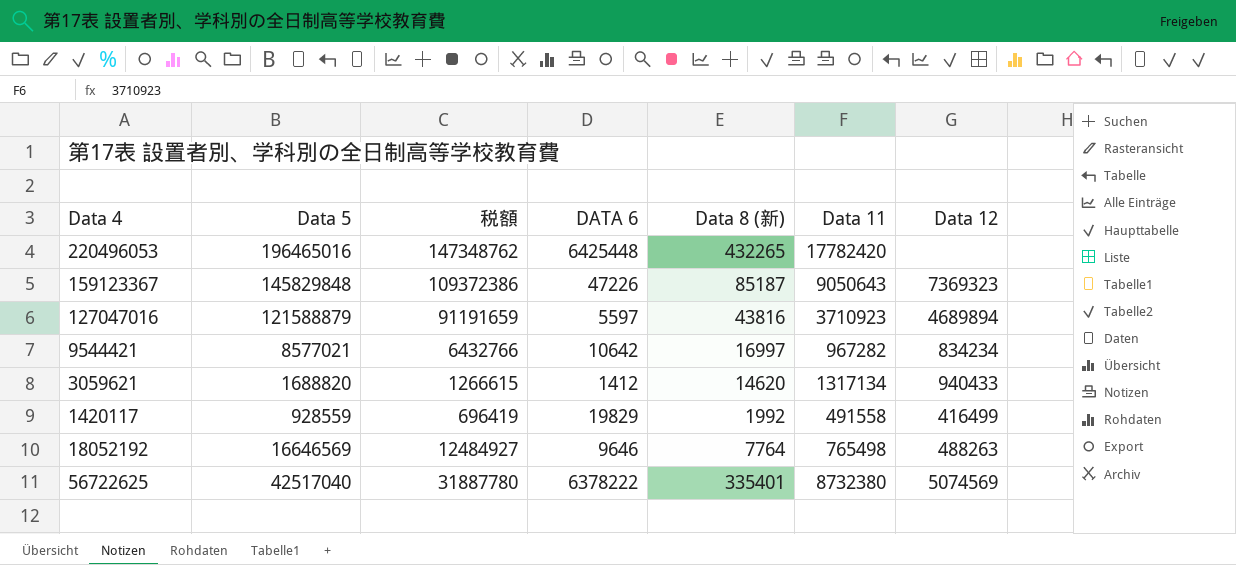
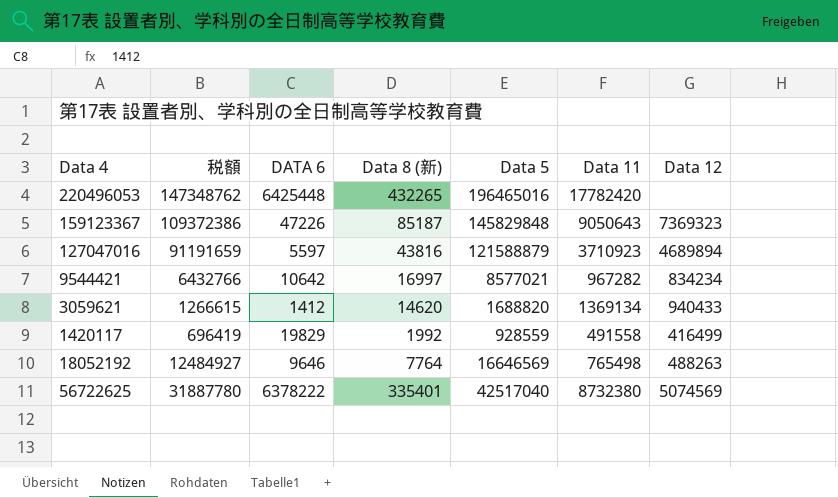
column Data 5 | position: 2 -> 5
3059621 | Data 11: 1317134 -> 1369134

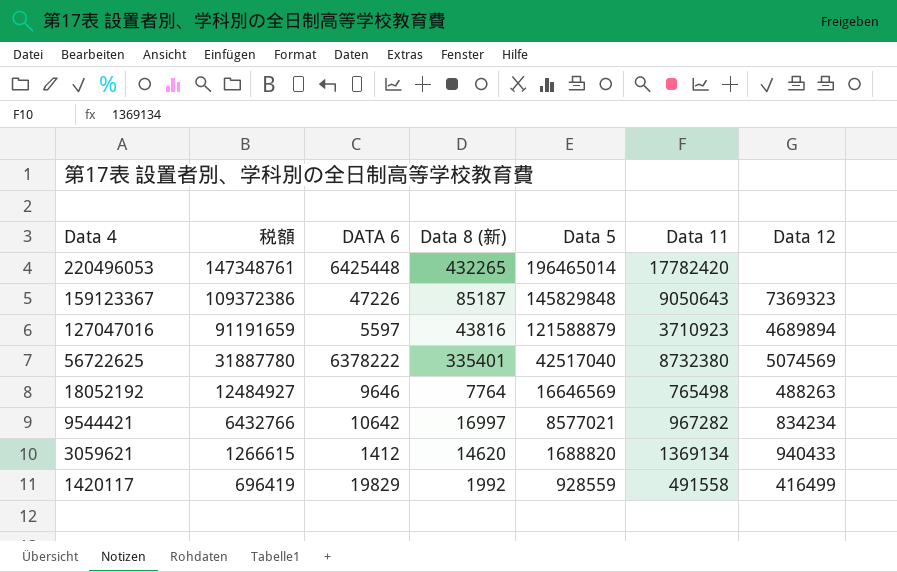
row order: none -> Data 4 descending
220496053 | 税額: 147348762 -> 147348761
220496053 | Data 5: 196465016 -> 196465014

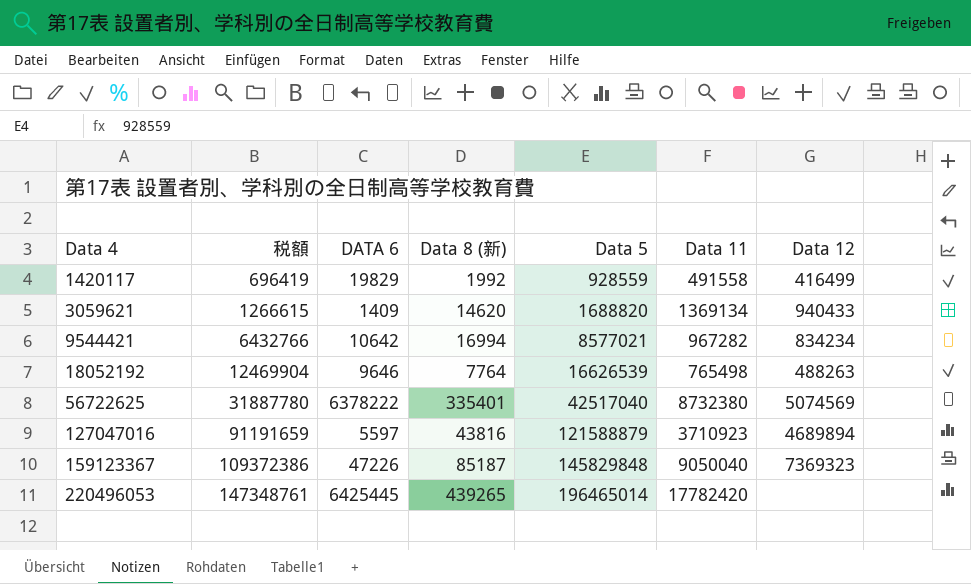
row order: Data 4 descending -> Data 4 ascending
3059621 | DATA 6: 1412 -> 1409
9544421 | Data 8 (新): 16997 -> 16994
18052192 | 税額: 12484927 -> 12469904
18052192 | Data 5: 16646569 -> 16626539
159123367 | Data 11: 9050643 -> 9050040
220496053 | DATA 6: 6425448 -> 6425445
220496053 | Data 8 (新): 432265 -> 439265

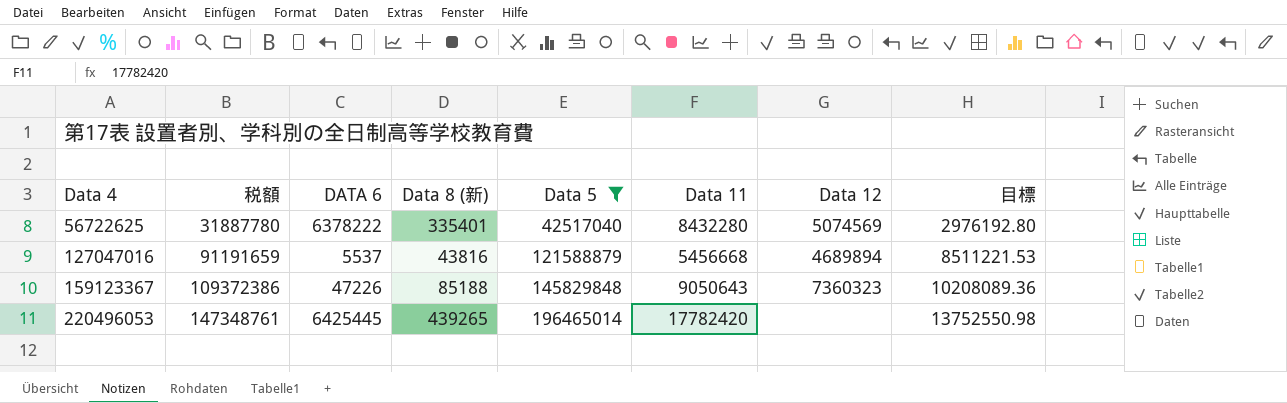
filter: none -> Data 5 >= 42517040
column 目標 | formula: none -> [Data 5] * 0.07
56722625 | Data 11: 8732380 -> 8432280
127047016 | DATA 6: 5597 -> 5537
127047016 | Data 11: 3710923 -> 5456668
159123367 | Data 8 (新): 85187 -> 85188
159123367 | Data 11: 9050040 -> 9050643
159123367 | Data 12: 7369323 -> 7360323

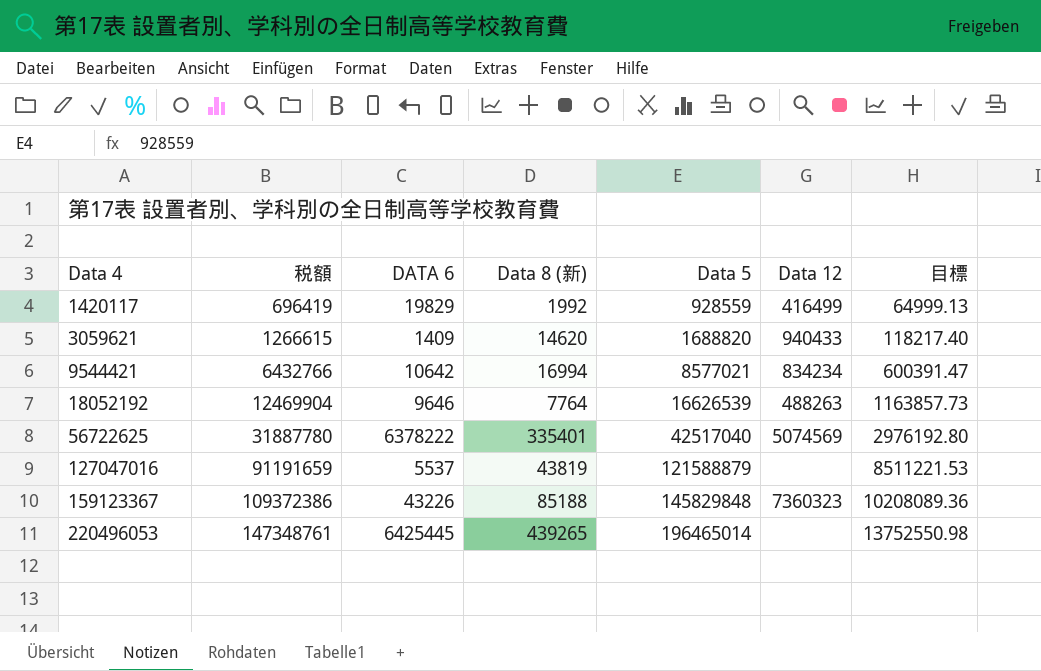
filter: Data 5 >= 42517040 -> none
column Data 11 | position: 6 -> none
127047016 | Data 8 (新): 43816 -> 43819
127047016 | Data 12: 4689894 -> none
159123367 | DATA 6: 47226 -> 43226

